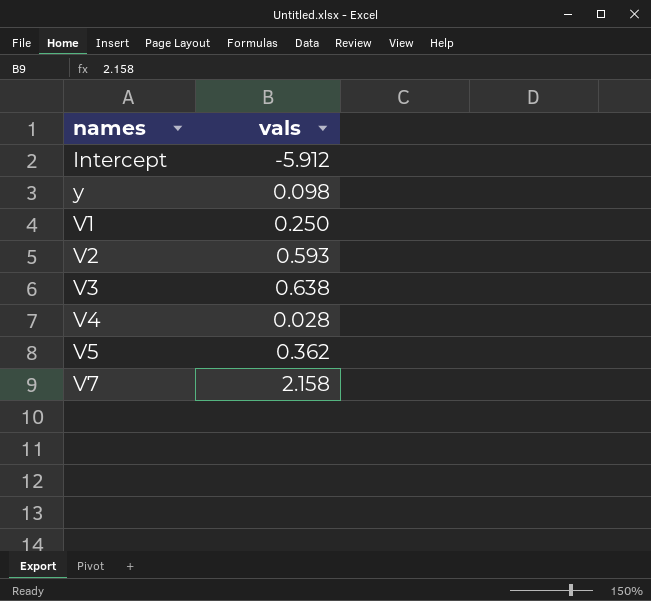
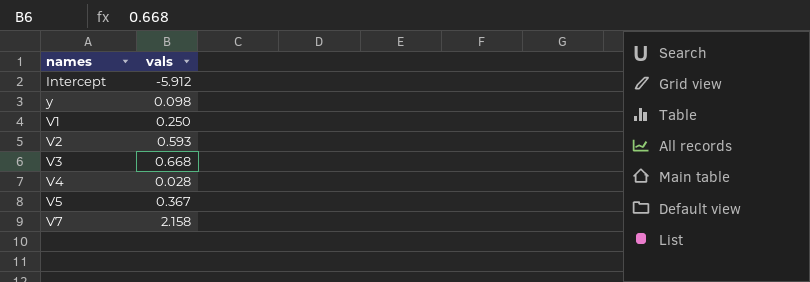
V3 | vals: 0.638 -> 0.668
V5 | vals: 0.362 -> 0.367

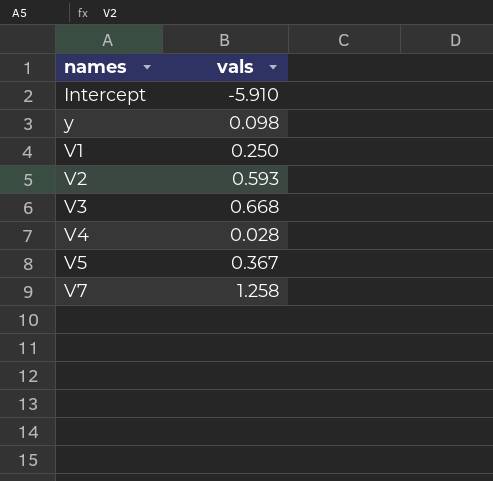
Intercept | vals: -5.912 -> -5.910
V7 | vals: 2.158 -> 1.258

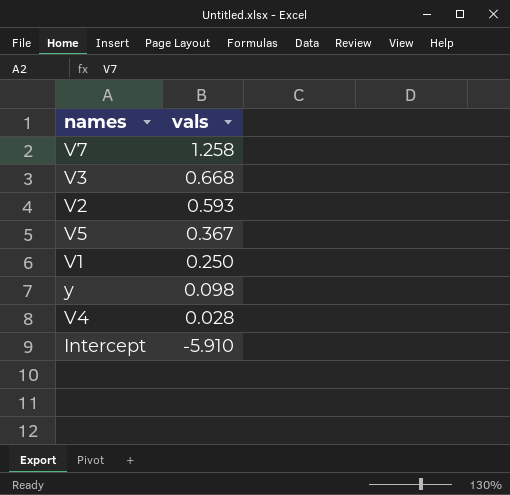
row order: none -> vals descending

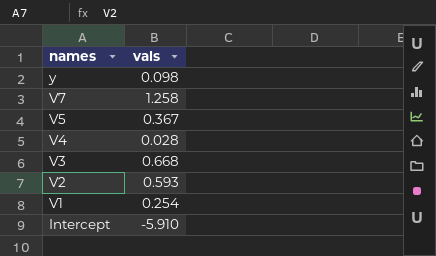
row order: vals descending -> names descending
V1 | vals: 0.250 -> 0.254

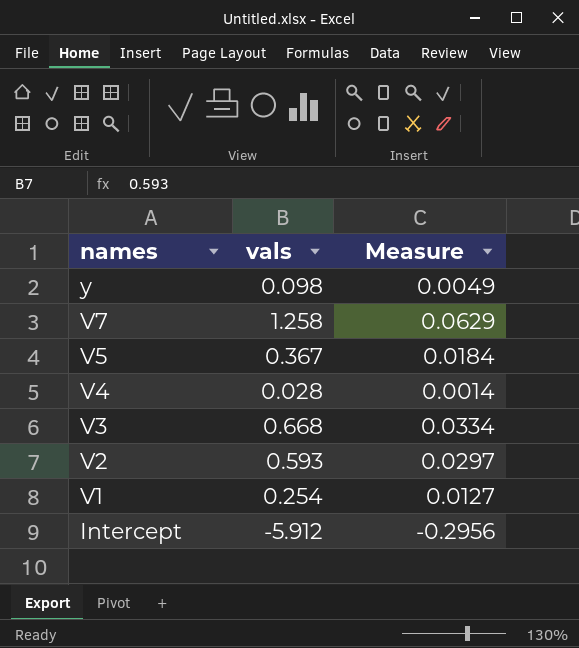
column Measure | formula: none -> [vals] * 0.05
Intercept | vals: -5.910 -> -5.912

